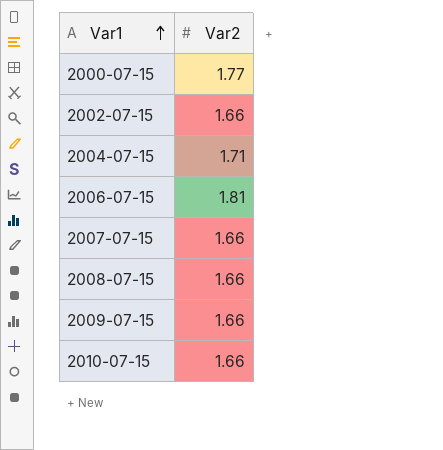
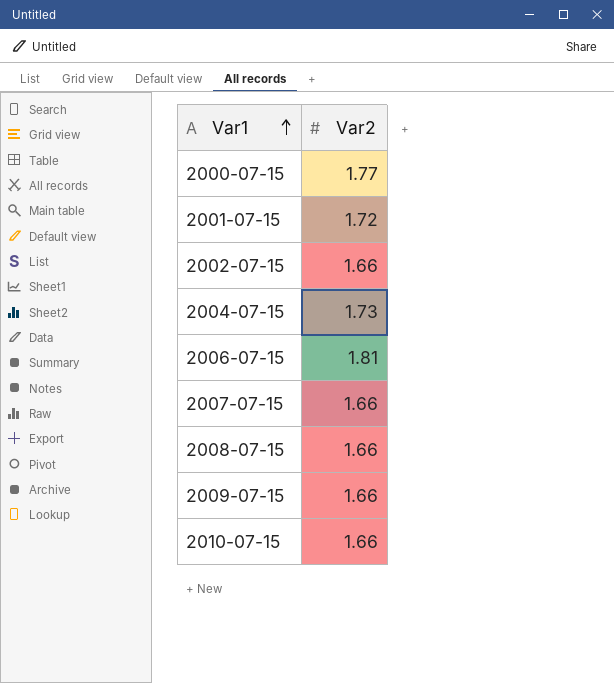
row 2001-07-15: none -> 1.72
2004-07-15 | Var2: 1.71 -> 1.73

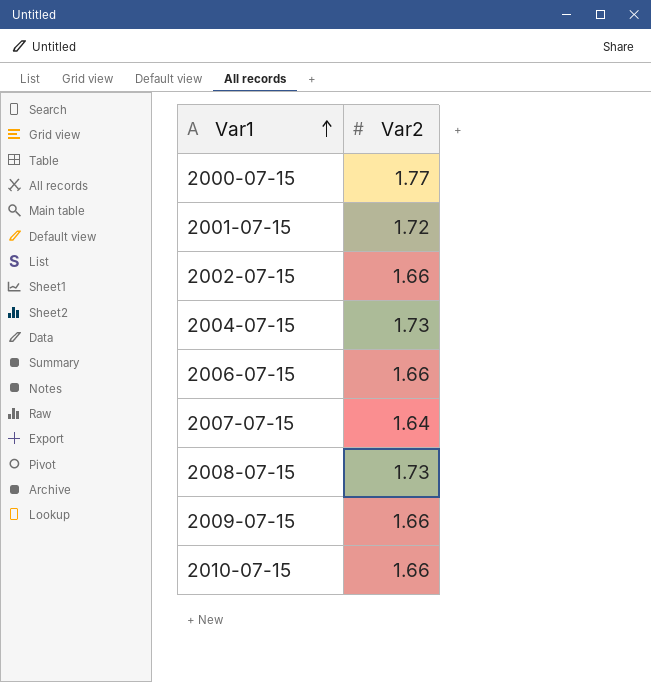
2006-07-15 | Var2: 1.81 -> 1.66
2007-07-15 | Var2: 1.66 -> 1.64
2008-07-15 | Var2: 1.66 -> 1.73

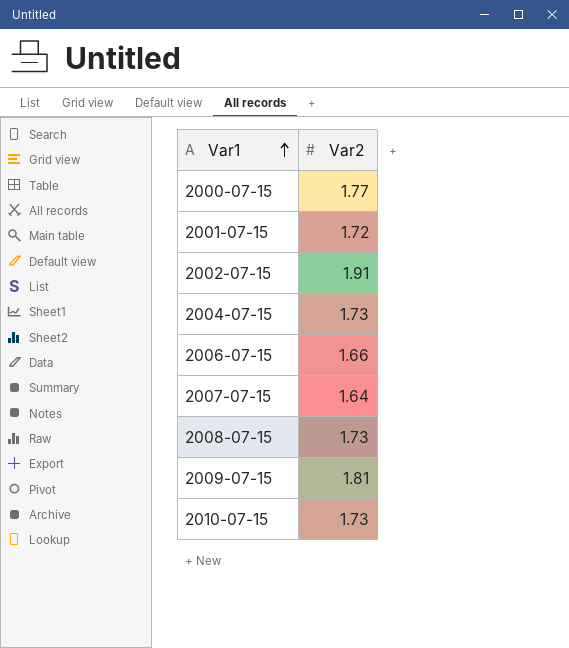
2002-07-15 | Var2: 1.66 -> 1.91
2009-07-15 | Var2: 1.66 -> 1.81
2010-07-15 | Var2: 1.66 -> 1.73

